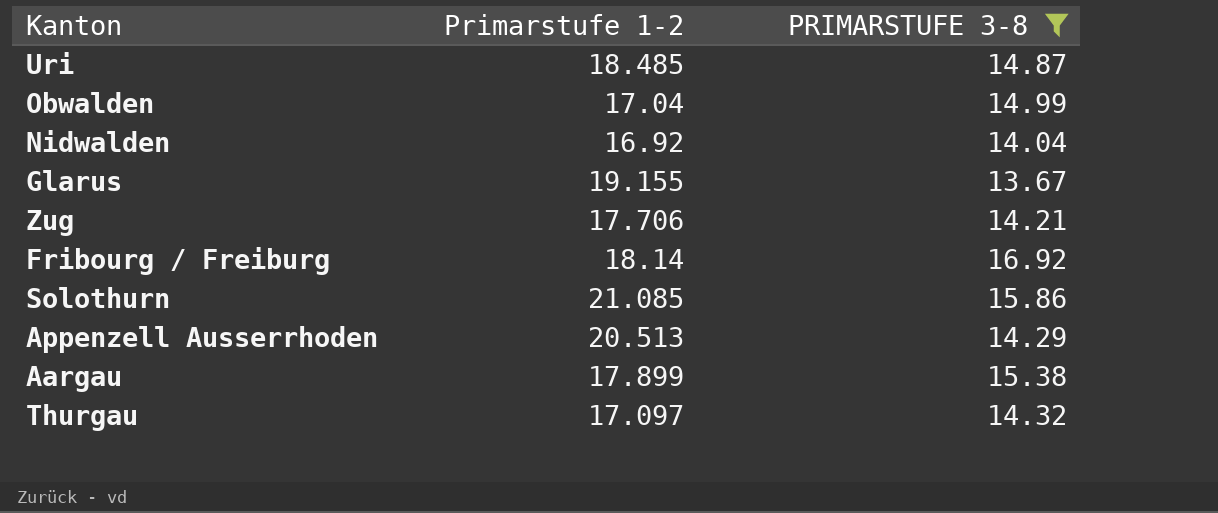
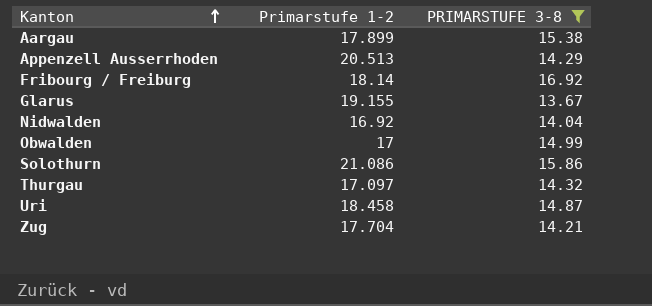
row order: none -> Kanton ascending
Obwalden | Primarstufe 1-2: 17.04 -> 17
Solothurn | Primarstufe 1-2: 21.085 -> 21.086
Uri | Primarstufe 1-2: 18.485 -> 18.458
Zug | Primarstufe 1-2: 17.706 -> 17.704

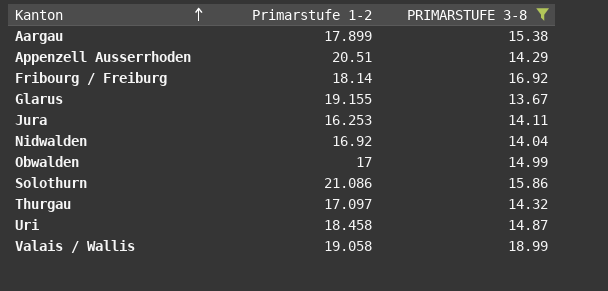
row Zug: 17.704 | 14.21 -> none
Appenzell Ausserrhoden | Primarstufe 1-2: 20.513 -> 20.51
row Jura: none -> 16.253 | 14.11
row Valais / Wallis: none -> 19.058 | 18.99

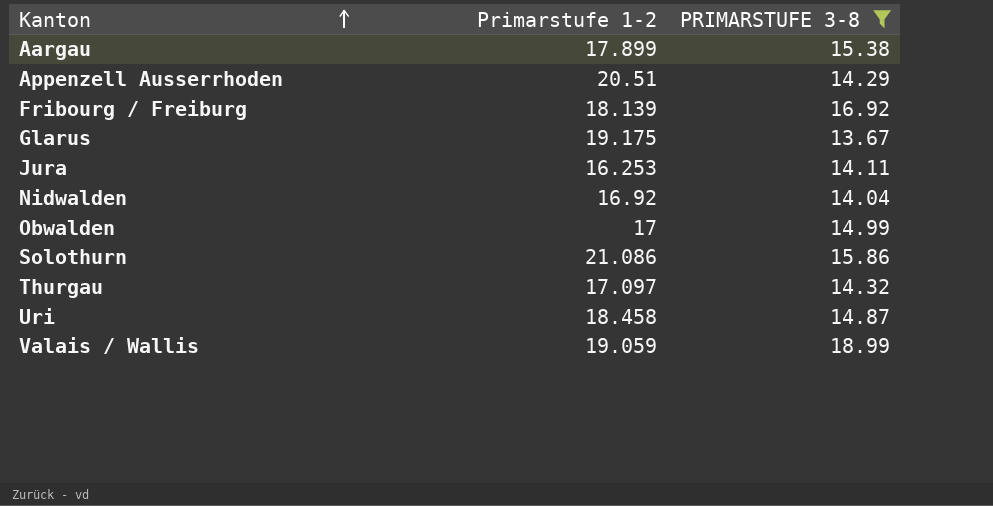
Fribourg / Freiburg | Primarstufe 1-2: 18.14 -> 18.139
Glarus | Primarstufe 1-2: 19.155 -> 19.175
Valais / Wallis | Primarstufe 1-2: 19.058 -> 19.059

